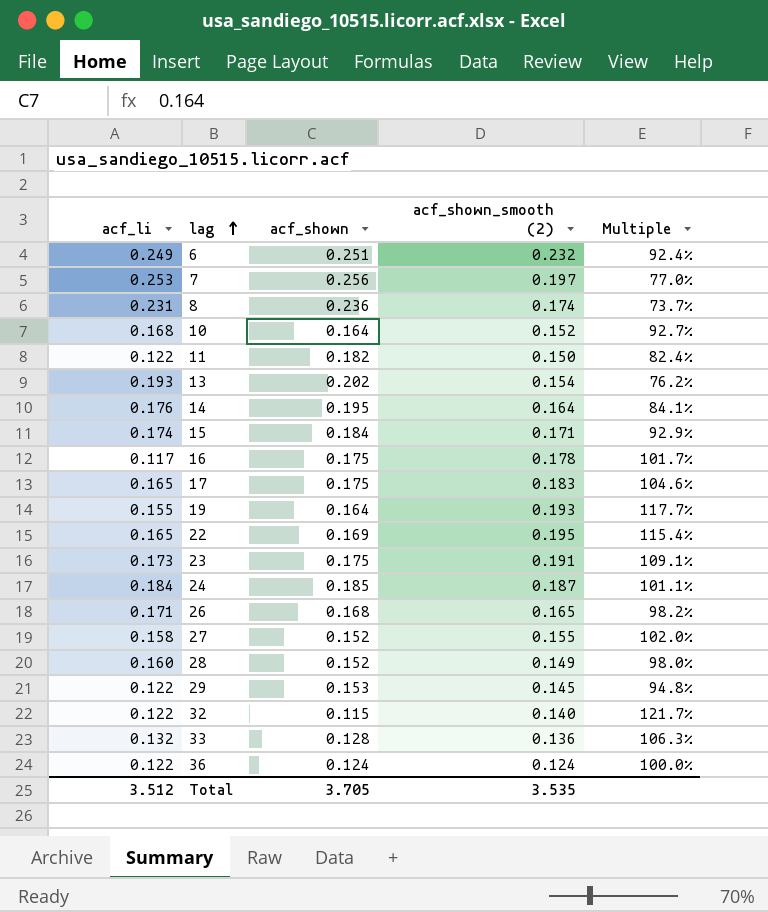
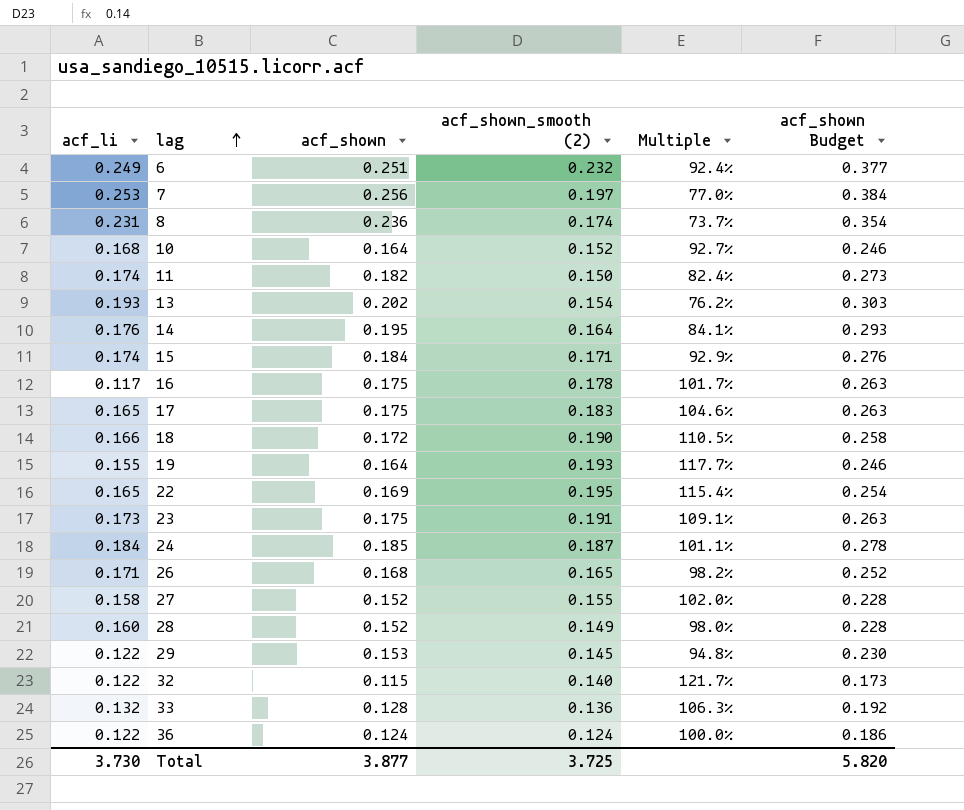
column acf_shown Budget | formula: none -> [acf_shown] * 1.5
11 | acf_li: 0.122 -> 0.174
row 18: none -> 0.166 | 0.172 | 0.190 | 110.5% | 0.258
Total | acf_li: 3.512 -> 3.730
Total | acf_shown: 3.705 -> 3.877
Total | acf_shown_smooth (2): 3.535 -> 3.725

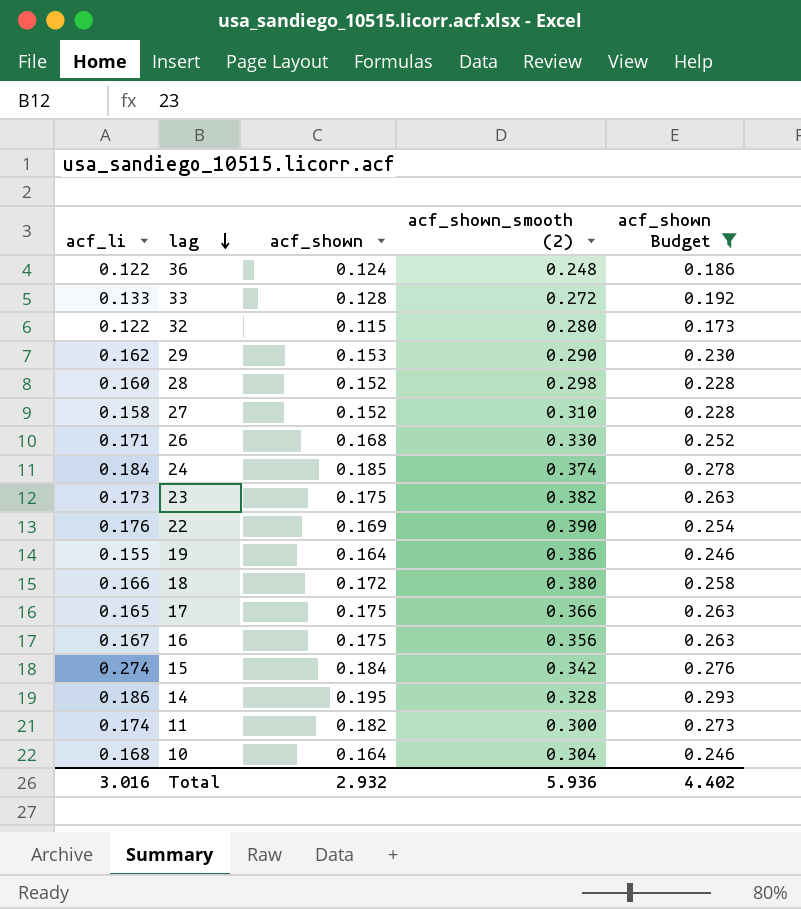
filter: none -> acf_shown Budget <= 0.293
row order: lag ascending -> lag descending
column Multiple | formula: [acf_shown_smooth (2)] / [acf_shown] -> none
36 | acf_shown_smooth (2): 0.124 -> 0.248
33 | acf_li: 0.132 -> 0.133
33 | acf_shown_smooth (2): 0.136 -> 0.272
32 | acf_shown_smooth (2): 0.140 -> 0.280
29 | acf_li: 0.122 -> 0.162
29 | acf_shown_smooth (2): 0.145 -> 0.290
28 | acf_shown_smooth (2): 0.149 -> 0.298
27 | acf_shown_smooth (2): 0.155 -> 0.310
26 | acf_shown_smooth (2): 0.165 -> 0.330
24 | acf_shown_smooth (2): 0.187 -> 0.374
23 | acf_shown_smooth (2): 0.191 -> 0.382
22 | acf_li: 0.165 -> 0.176
22 | acf_shown_smooth (2): 0.195 -> 0.390
19 | acf_shown_smooth (2): 0.193 -> 0.386
18 | acf_shown_smooth (2): 0.190 -> 0.380
17 | acf_shown_smooth (2): 0.183 -> 0.366
16 | acf_li: 0.117 -> 0.167
16 | acf_shown_smooth (2): 0.178 -> 0.356
15 | acf_li: 0.174 -> 0.274
15 | acf_shown_smooth (2): 0.171 -> 0.342
14 | acf_li: 0.176 -> 0.186
14 | acf_shown_smooth (2): 0.164 -> 0.328
11 | acf_shown_smooth (2): 0.150 -> 0.300
10 | acf_shown_smooth (2): 0.152 -> 0.304
Total | acf_li: 3.730 -> 3.016
Total | acf_shown: 3.877 -> 2.932
Total | acf_shown_smooth (2): 3.725 -> 5.936
Total | acf_shown Budget: 5.820 -> 4.402

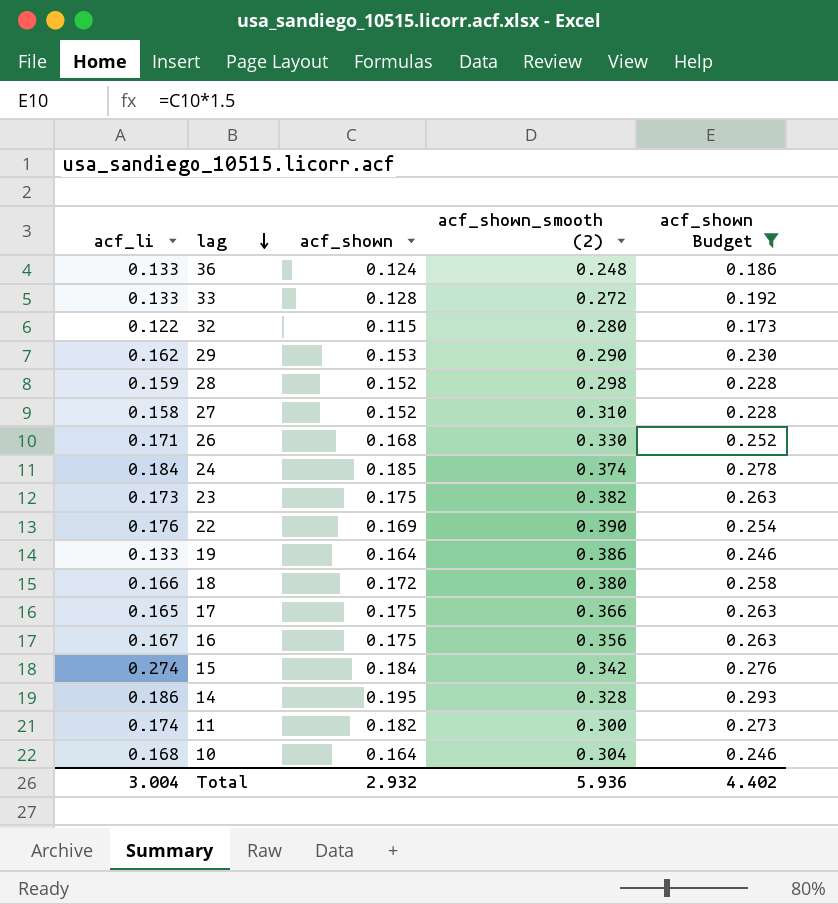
36 | acf_li: 0.122 -> 0.133
28 | acf_li: 0.160 -> 0.159
19 | acf_li: 0.155 -> 0.133
Total | acf_li: 3.016 -> 3.004

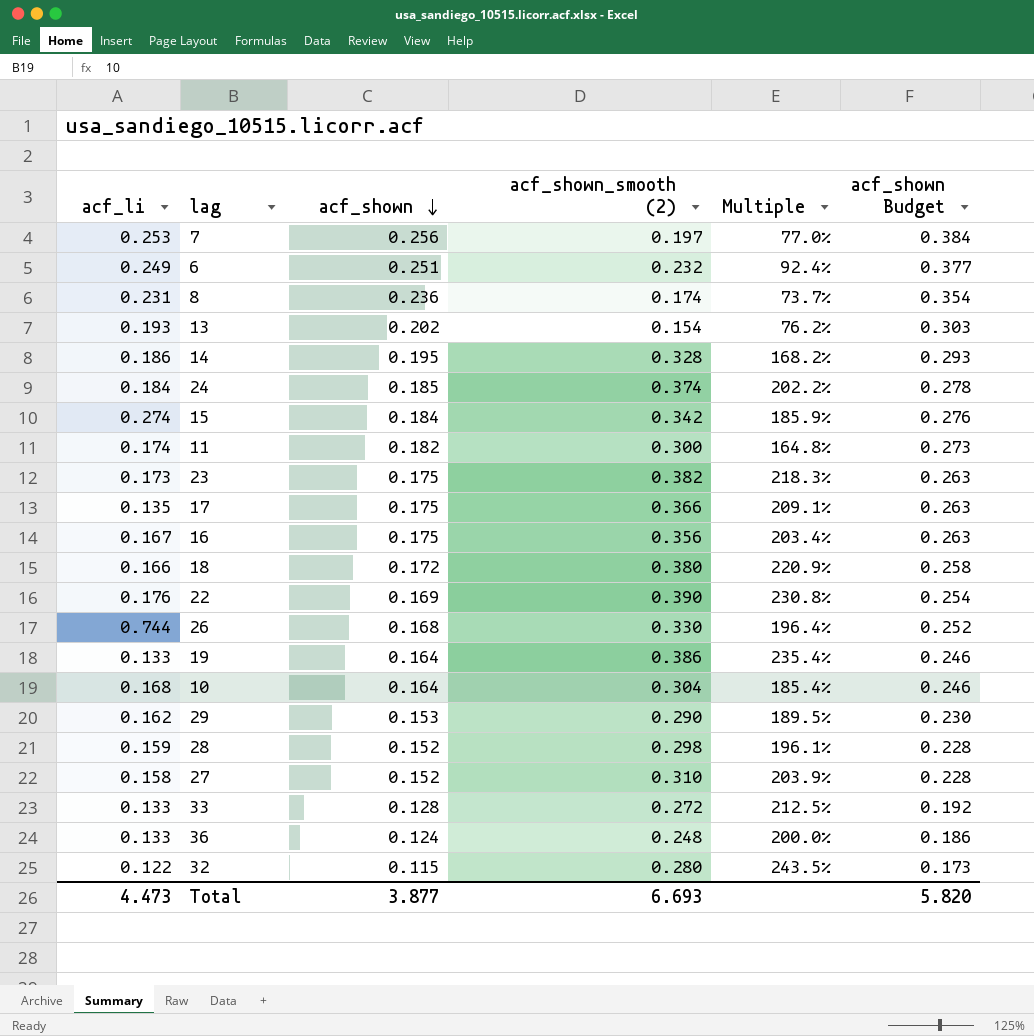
filter: acf_shown Budget <= 0.293 -> none
row order: lag descending -> acf_shown descending
column Multiple | formula: none -> [acf_shown_smooth (2)] / [acf_shown]
17 | acf_li: 0.165 -> 0.135
26 | acf_li: 0.171 -> 0.744
Total | acf_li: 3.004 -> 4.473
Total | acf_shown: 2.932 -> 3.877
Total | acf_shown_smooth (2): 5.936 -> 6.693
Total | acf_shown Budget: 4.402 -> 5.820

